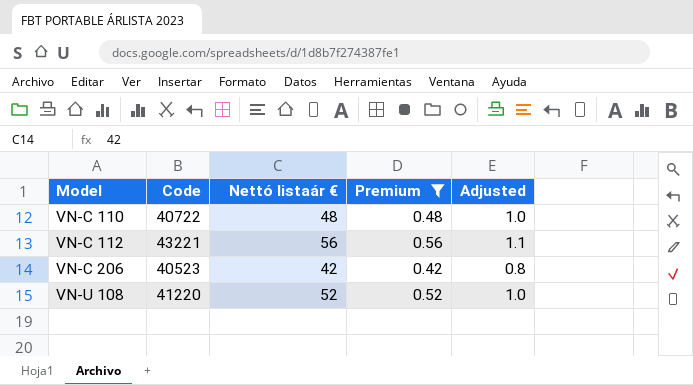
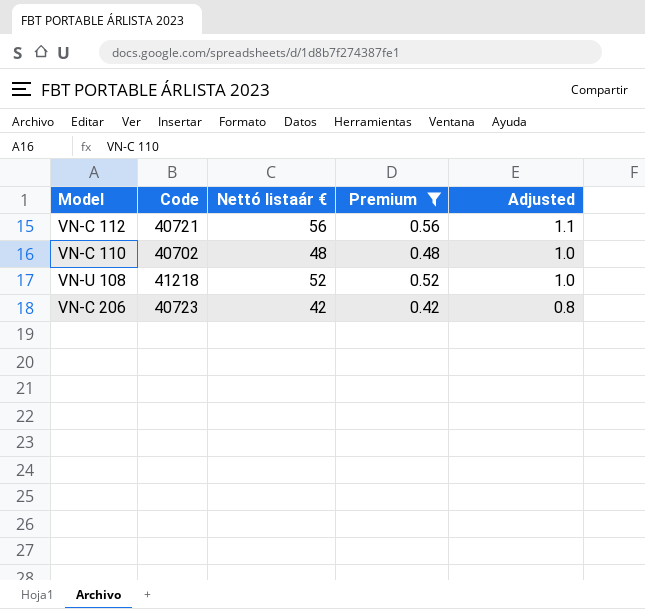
row order: Model ascending -> Adjusted descending
VN-C 112 | Code: 43221 -> 40721
VN-C 110 | Code: 40722 -> 40702
VN-U 108 | Code: 41220 -> 41218
VN-C 206 | Code: 40523 -> 40723

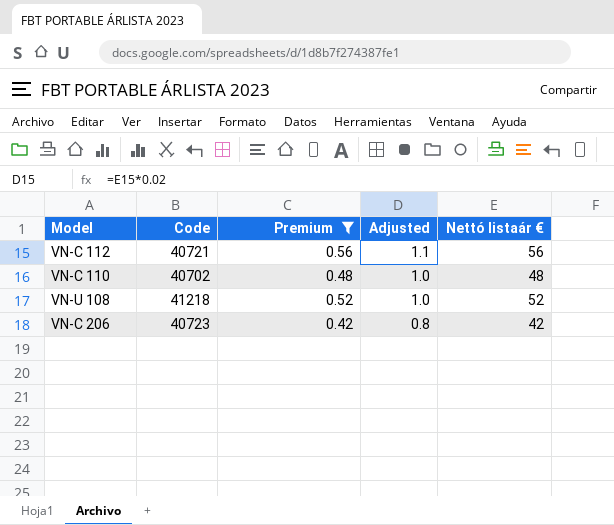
column Nettó listaár € | position: 3 -> 5

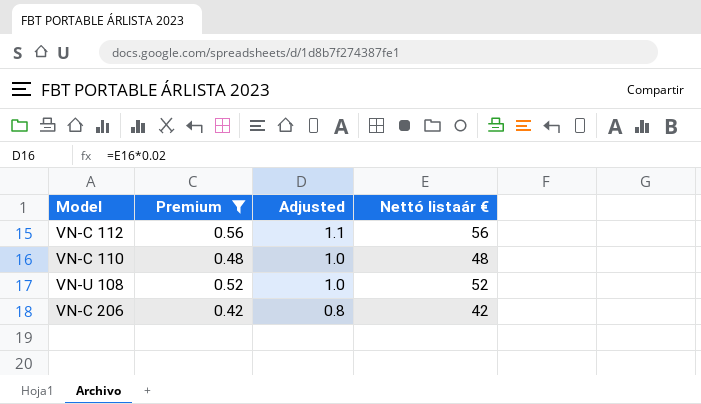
column Code | position: 2 -> none

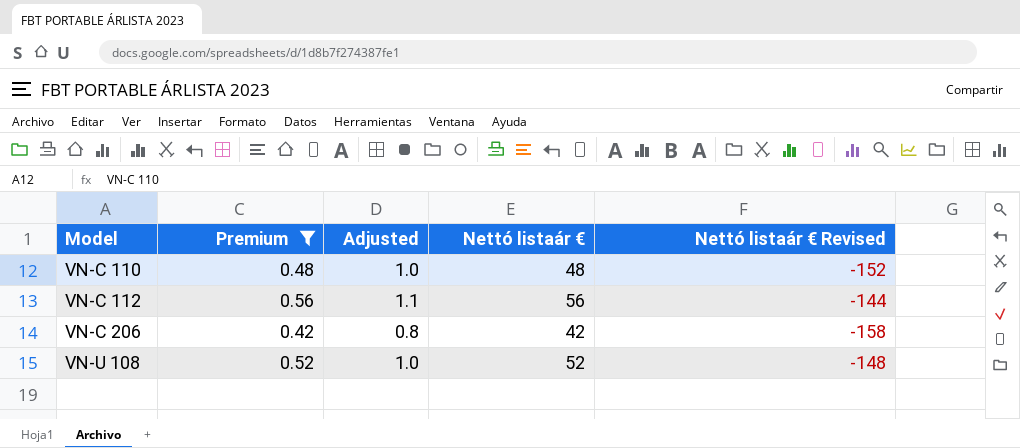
row order: Adjusted descending -> Model ascending
column Nettó listaár € Revised | formula: none -> [Nettó listaár €] - 200

